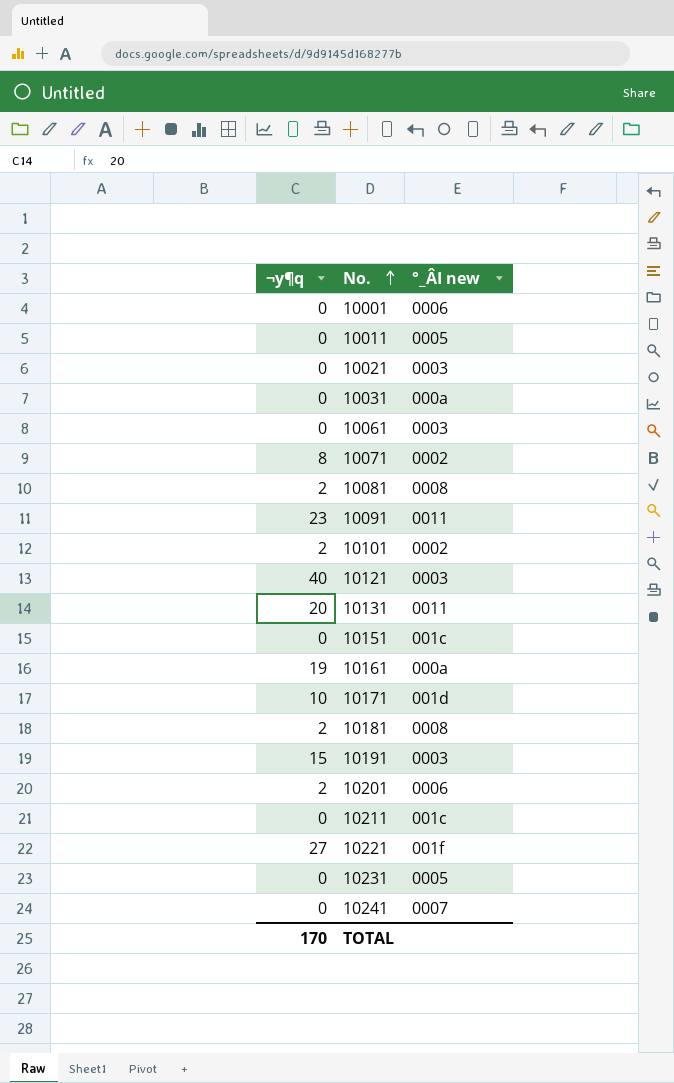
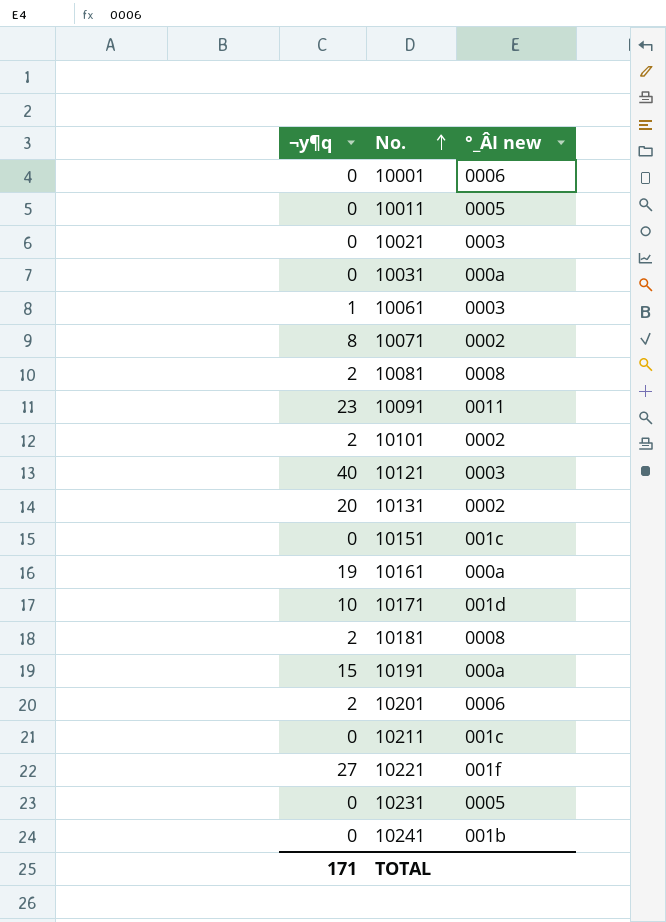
10061 | ¬y¶q: 0 -> 1
10131 | °_ÂI new: 0011 -> 0002
10191 | °_ÂI new: 0003 -> 000a
10241 | °_ÂI new: 0007 -> 001b
TOTAL | ¬y¶q: 170 -> 171

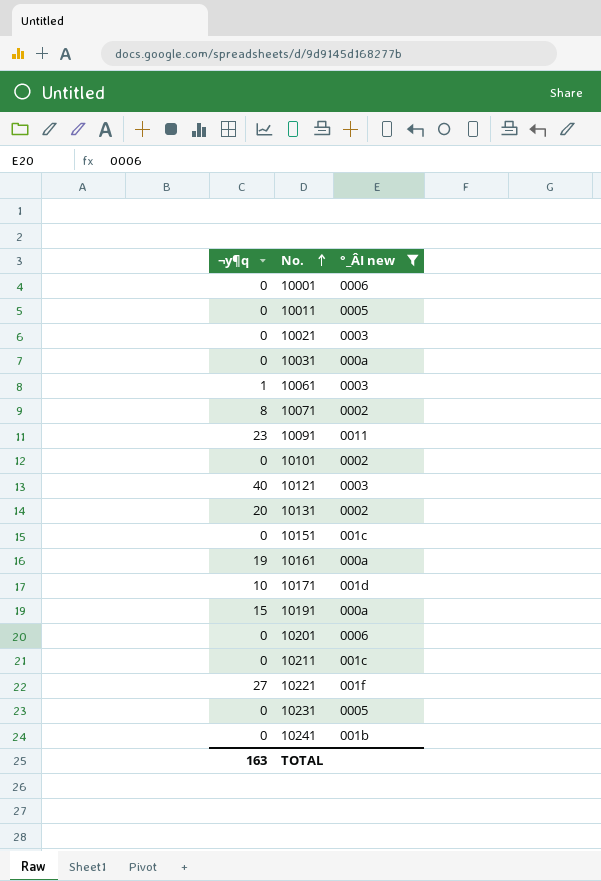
filter: none -> °_ÂI new != 0008
10101 | ¬y¶q: 2 -> 0
10201 | ¬y¶q: 2 -> 0
TOTAL | ¬y¶q: 171 -> 163

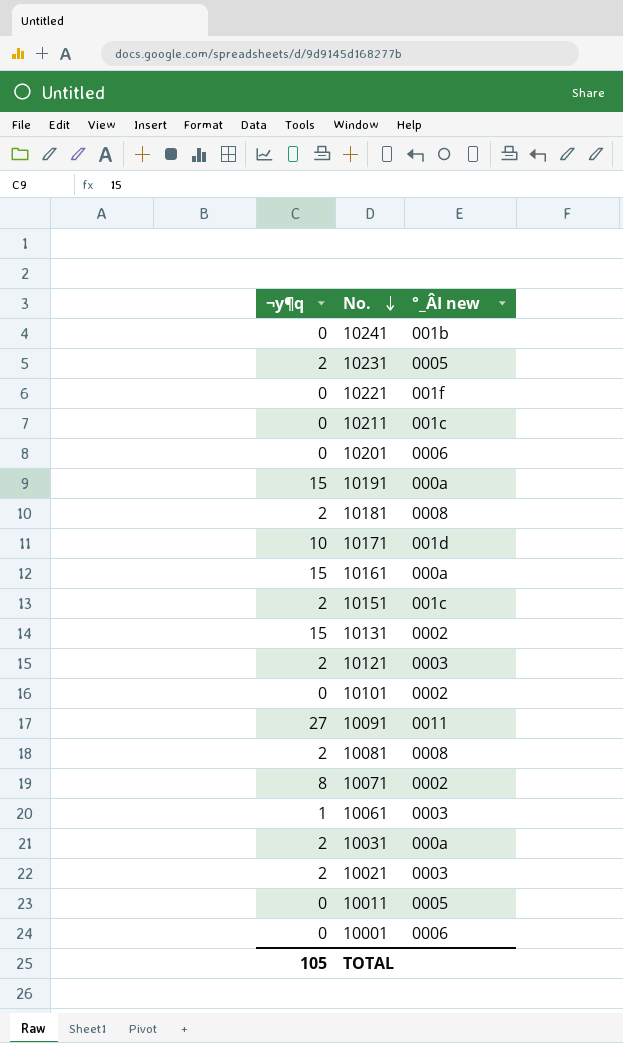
filter: °_ÂI new != 0008 -> none
row order: No. ascending -> No. descending
10231 | ¬y¶q: 0 -> 2
10221 | ¬y¶q: 27 -> 0
10161 | ¬y¶q: 19 -> 15
10151 | ¬y¶q: 0 -> 2
10131 | ¬y¶q: 20 -> 15
10121 | ¬y¶q: 40 -> 2
10091 | ¬y¶q: 23 -> 27
10031 | ¬y¶q: 0 -> 2
10021 | ¬y¶q: 0 -> 2
TOTAL | ¬y¶q: 163 -> 105

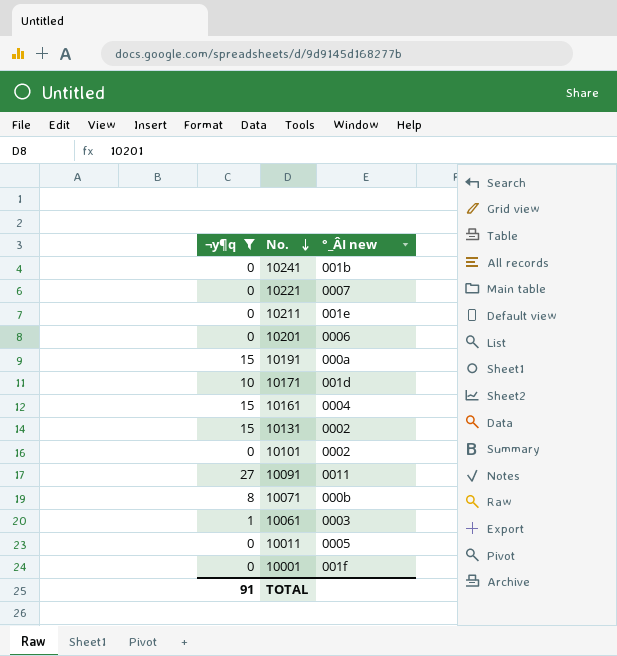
filter: none -> ¬y¶q != 2
10221 | °_ÂI new: 001f -> 0007
10211 | °_ÂI new: 001c -> 001e
10161 | °_ÂI new: 000a -> 0004
10071 | °_ÂI new: 0002 -> 000b
10001 | °_ÂI new: 0006 -> 001f
TOTAL | ¬y¶q: 105 -> 91

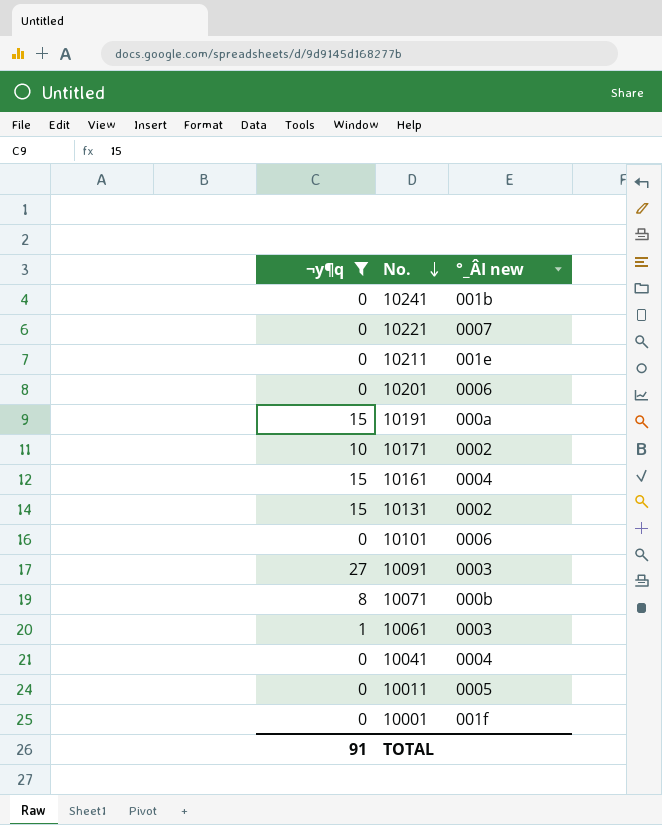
10171 | °_ÂI new: 001d -> 0002
10101 | °_ÂI new: 0002 -> 0006
10091 | °_ÂI new: 0011 -> 0003
row 10041: none -> 0 | 0004

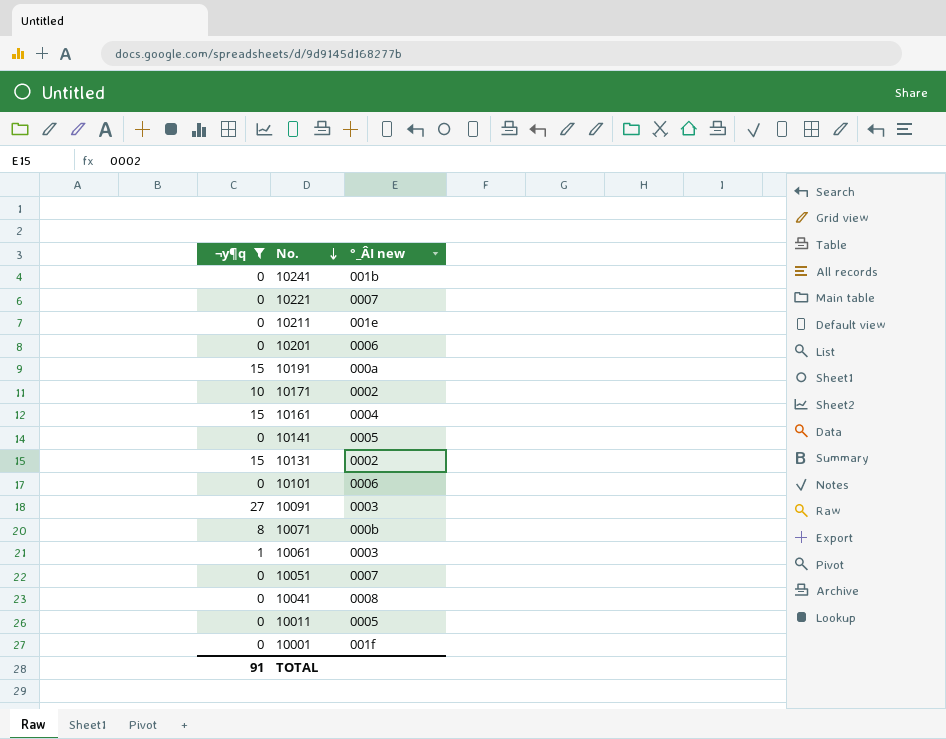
row 10141: none -> 0 | 0005
row 10051: none -> 0 | 0007
10041 | °_ÂI new: 0004 -> 0008

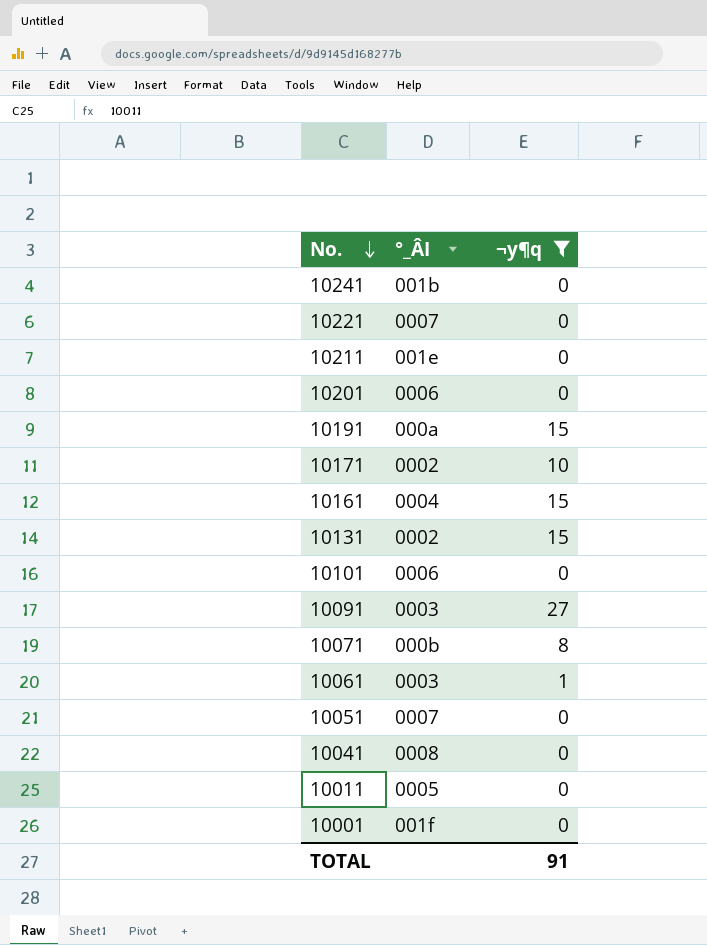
column name: °_ÂI new -> °_ÂI
column ¬y¶q | position: 1 -> 3
row 10141: 0 | 0005 -> none

